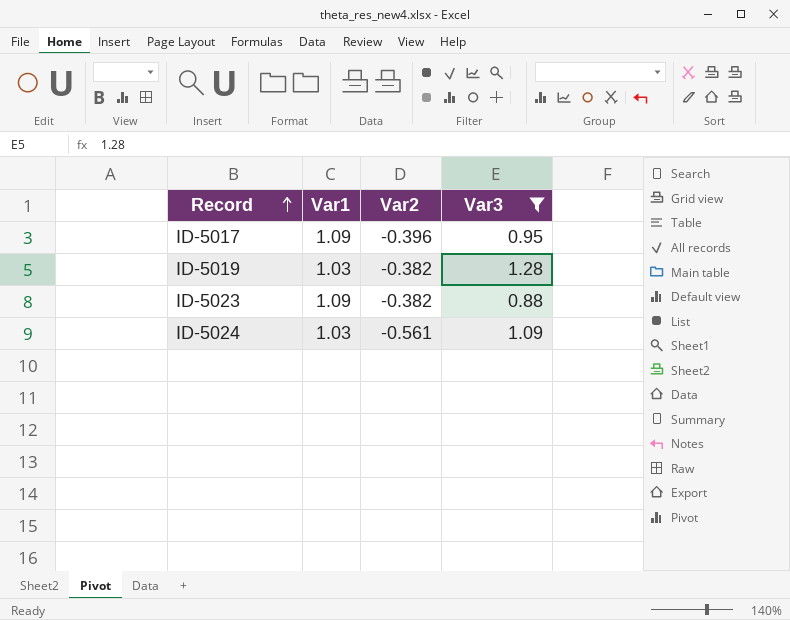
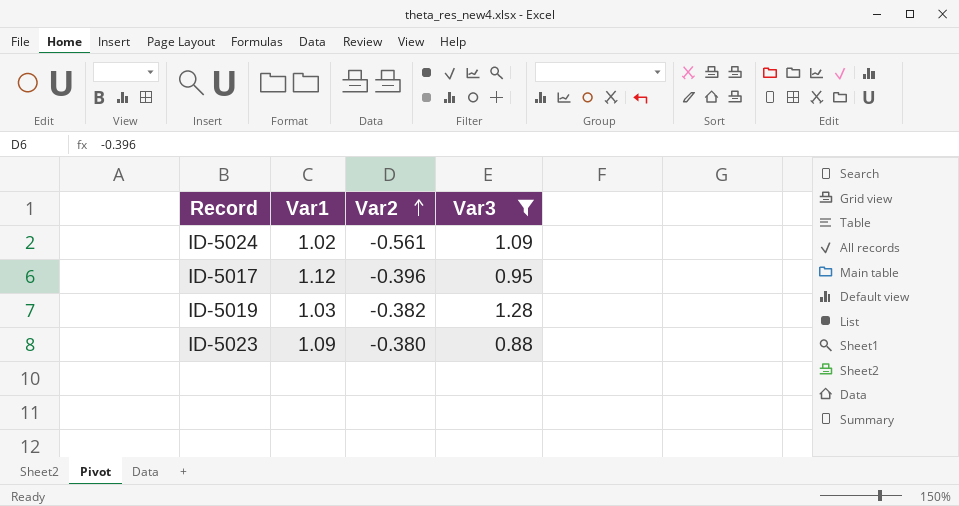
row order: Record ascending -> Var2 ascending
ID-5024 | Var1: 1.03 -> 1.02
ID-5017 | Var1: 1.09 -> 1.12
ID-5023 | Var2: -0.382 -> -0.380

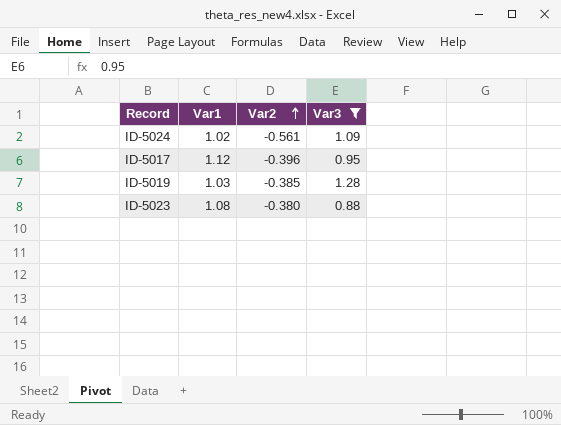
ID-5019 | Var2: -0.382 -> -0.385
ID-5023 | Var1: 1.09 -> 1.08

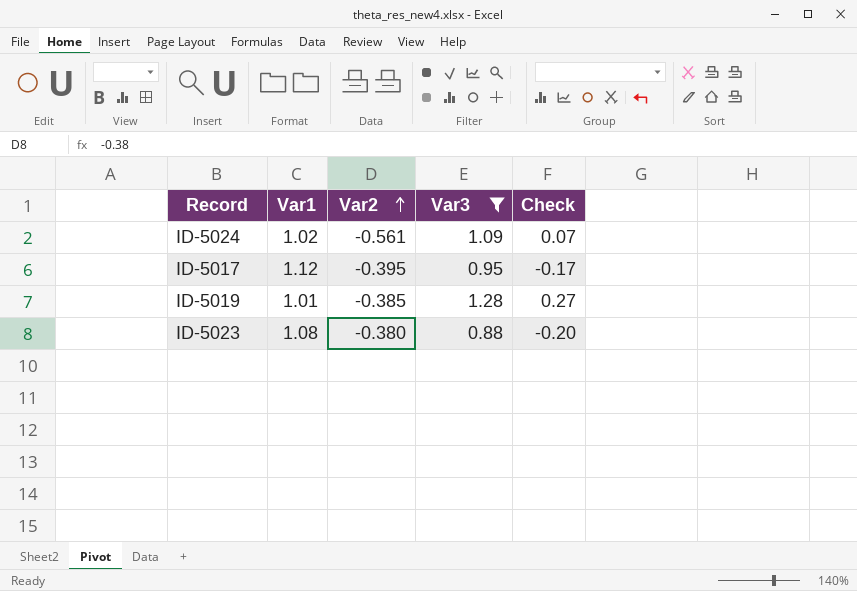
column Check | formula: none -> [Var3] - [Var1]
ID-5017 | Var2: -0.396 -> -0.395
ID-5019 | Var1: 1.03 -> 1.01

